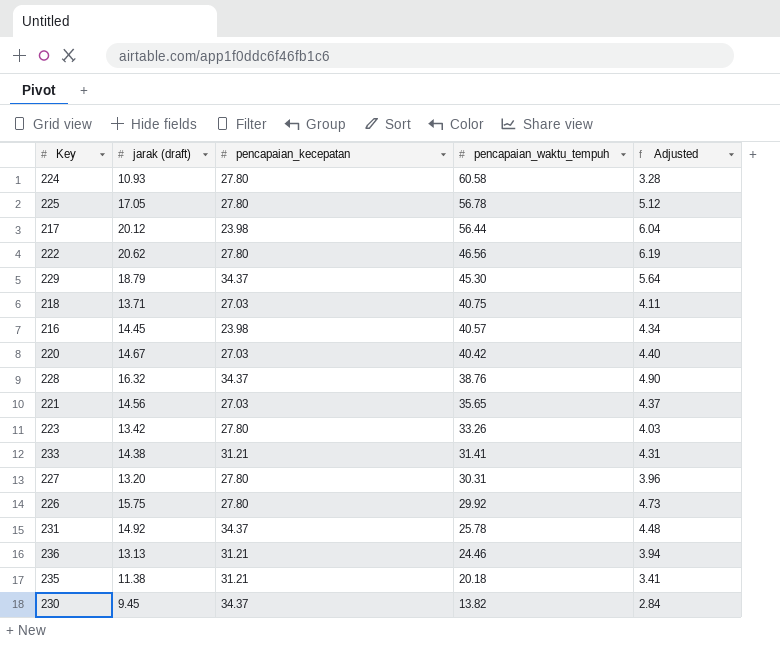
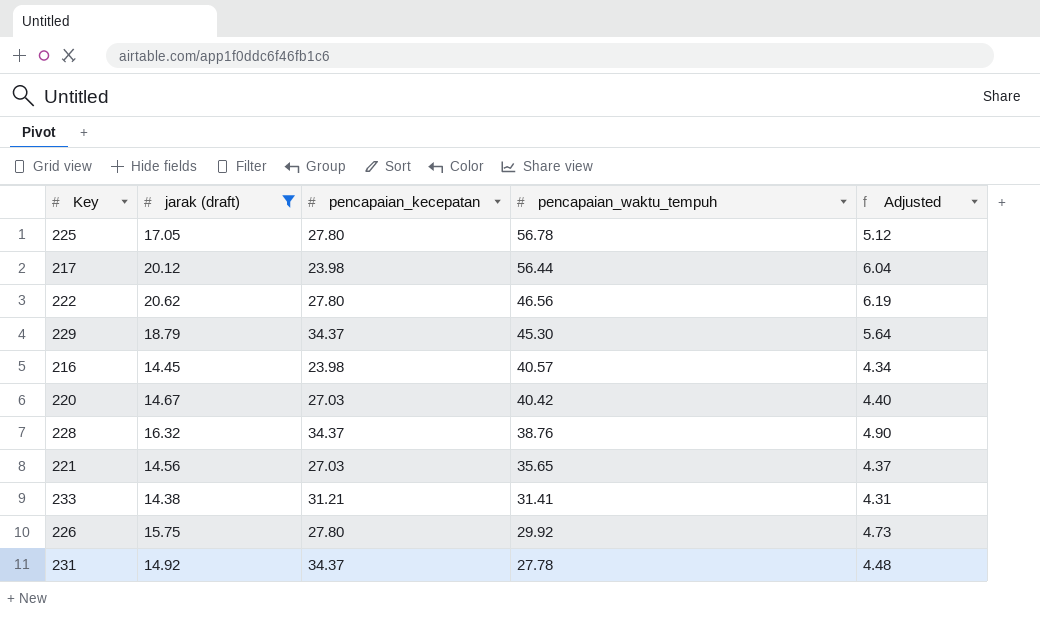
filter: none -> jarak (draft) >= 14.38
231 | pencapaian_waktu_tempuh: 25.78 -> 27.78

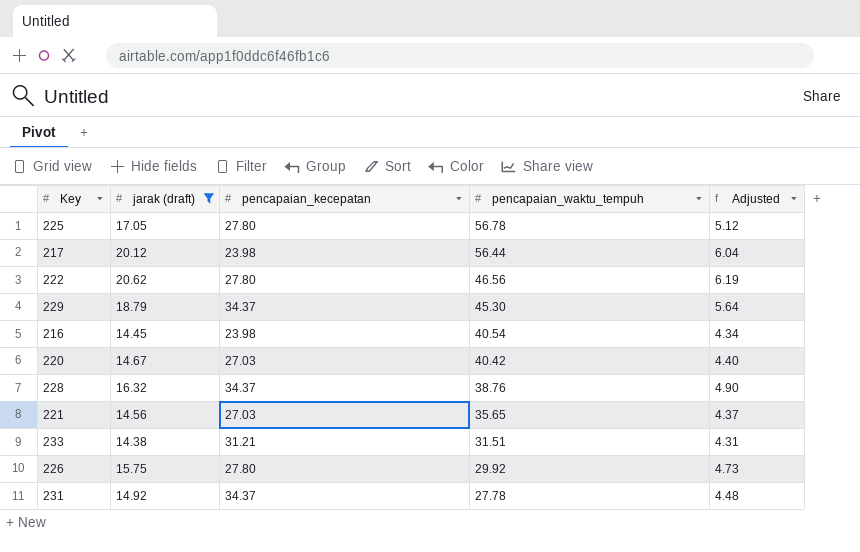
216 | pencapaian_waktu_tempuh: 40.57 -> 40.54
233 | pencapaian_waktu_tempuh: 31.41 -> 31.51

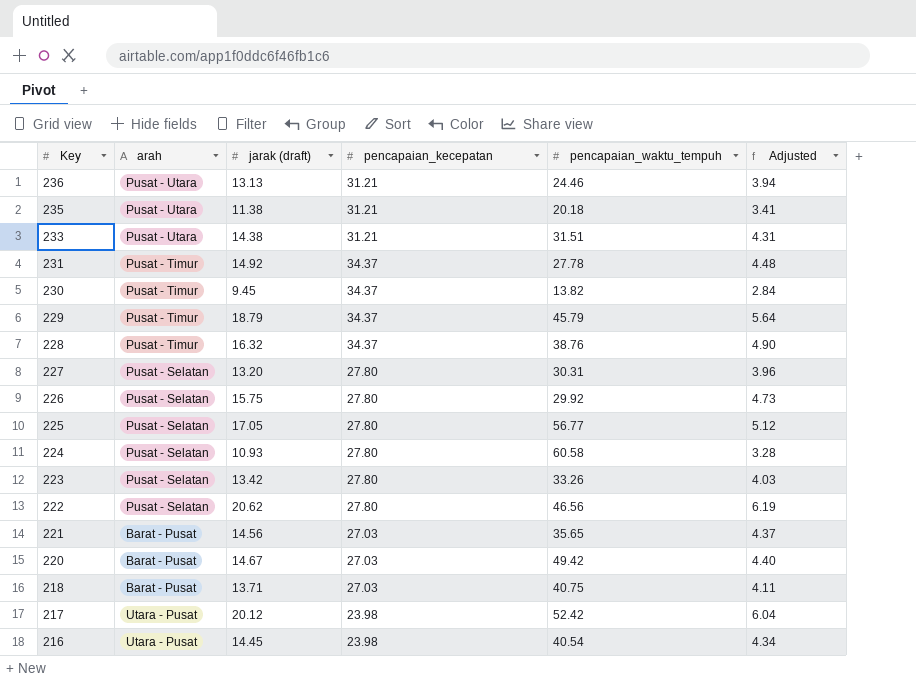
filter: jarak (draft) >= 14.38 -> none
row order: pencapaian_waktu_tempuh descending -> Key descending
column arah | position: none -> 2
229 | pencapaian_waktu_tempuh: 45.30 -> 45.79
225 | pencapaian_waktu_tempuh: 56.78 -> 56.77
220 | pencapaian_waktu_tempuh: 40.42 -> 49.42
217 | pencapaian_waktu_tempuh: 56.44 -> 52.42

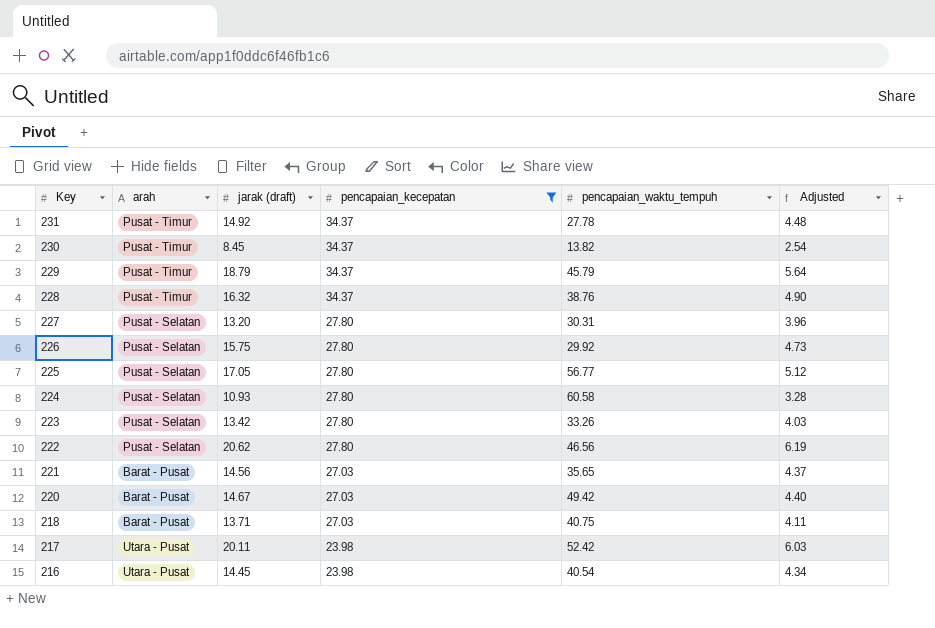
filter: none -> pencapaian_kecepatan != 31.21
230 | jarak (draft): 9.45 -> 8.45
230 | Adjusted: 2.84 -> 2.54
217 | jarak (draft): 20.12 -> 20.11
217 | Adjusted: 6.04 -> 6.03

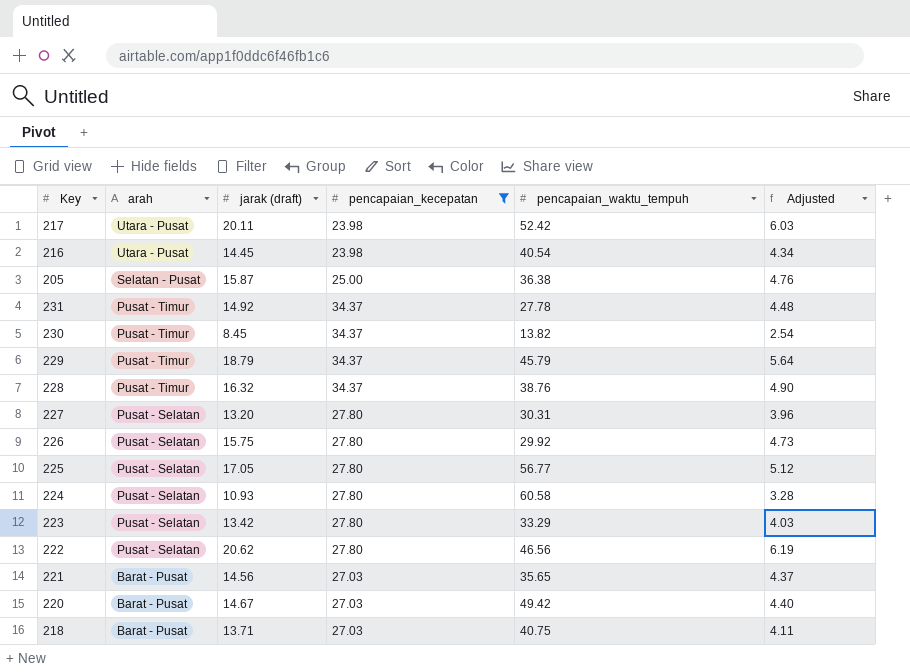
row order: Key descending -> arah descending
row 205: none -> Selatan - Pusat | 15.87 | 25.00 | 36.38 | 4.76
223 | pencapaian_waktu_tempuh: 33.26 -> 33.29

